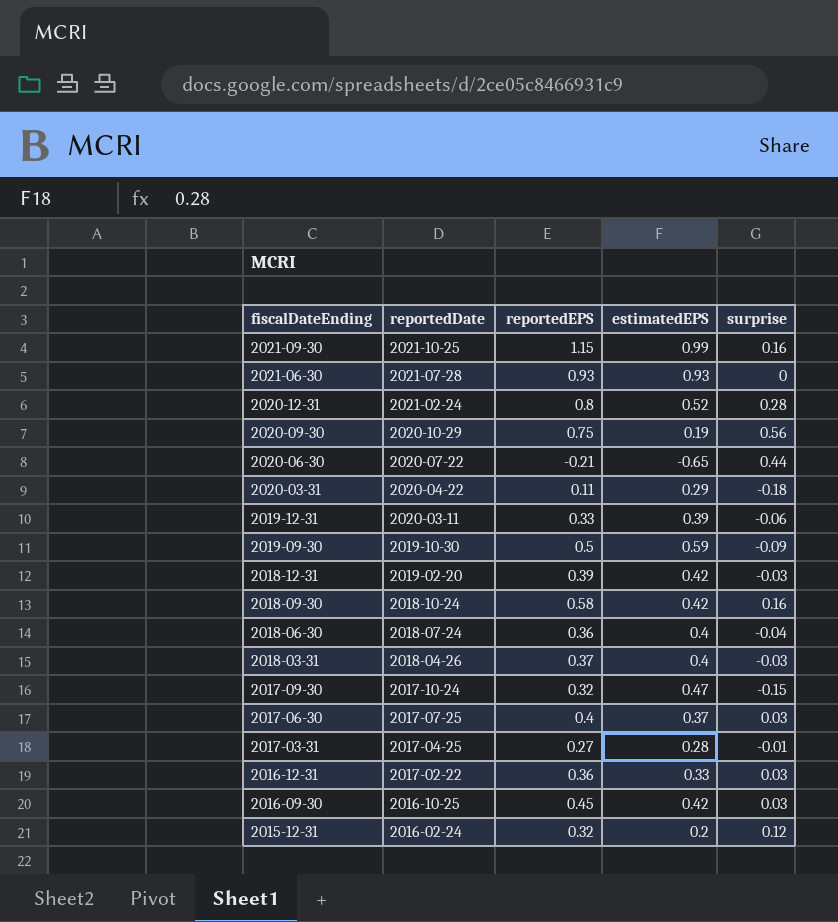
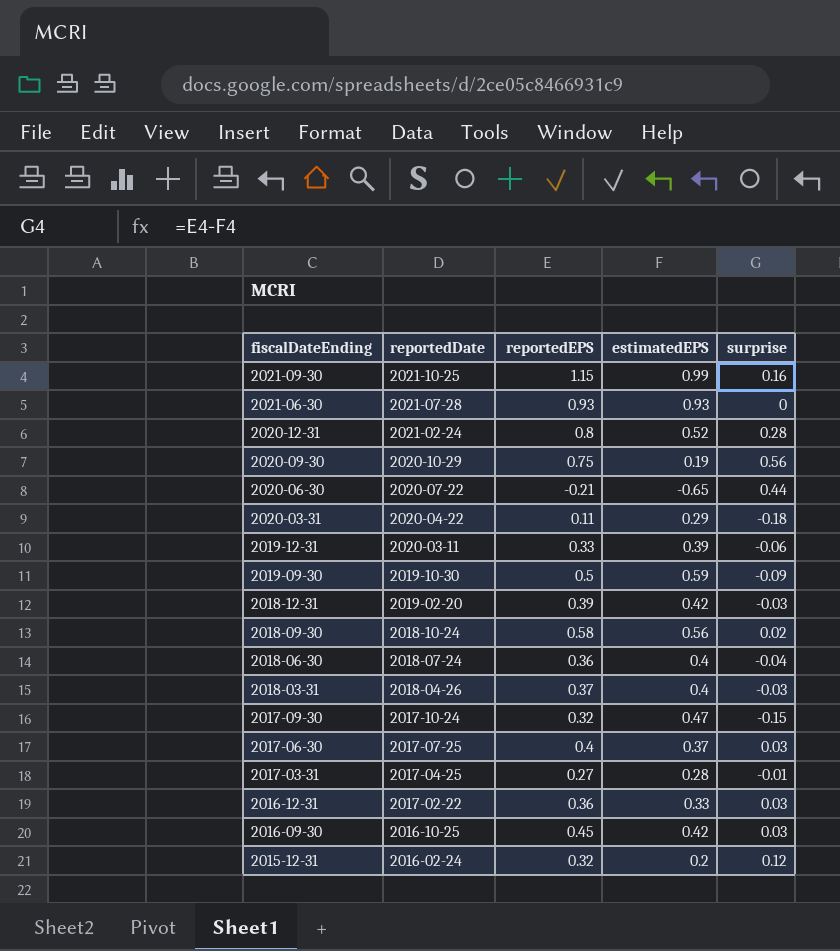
2018-09-30 | estimatedEPS: 0.42 -> 0.56
2018-09-30 | surprise: 0.16 -> 0.02

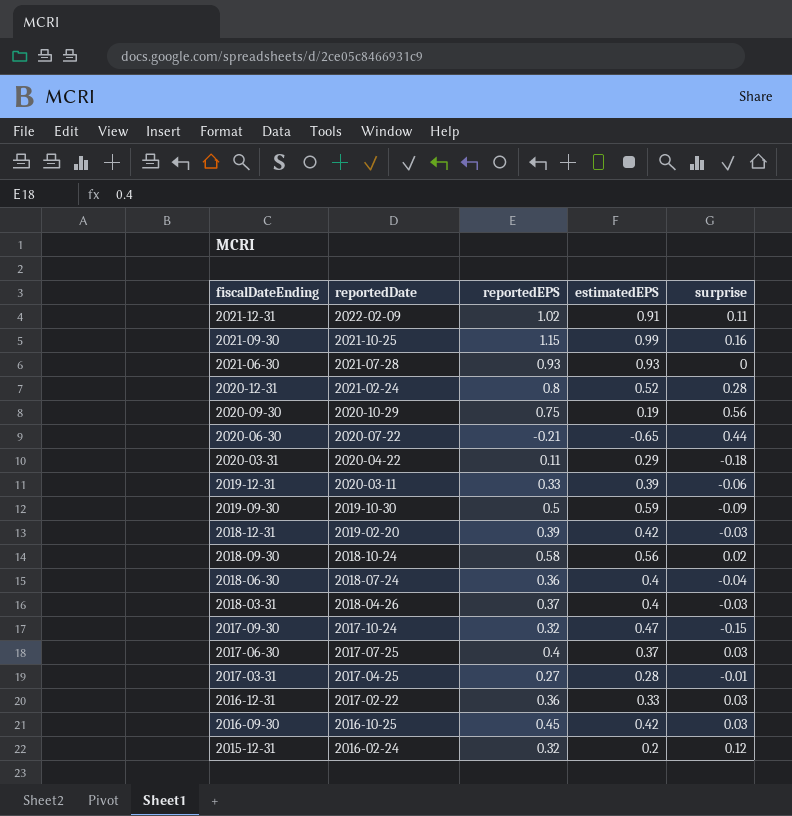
row 2021-12-31: none -> 2022-02-09 | 1.02 | 0.91 | 0.11

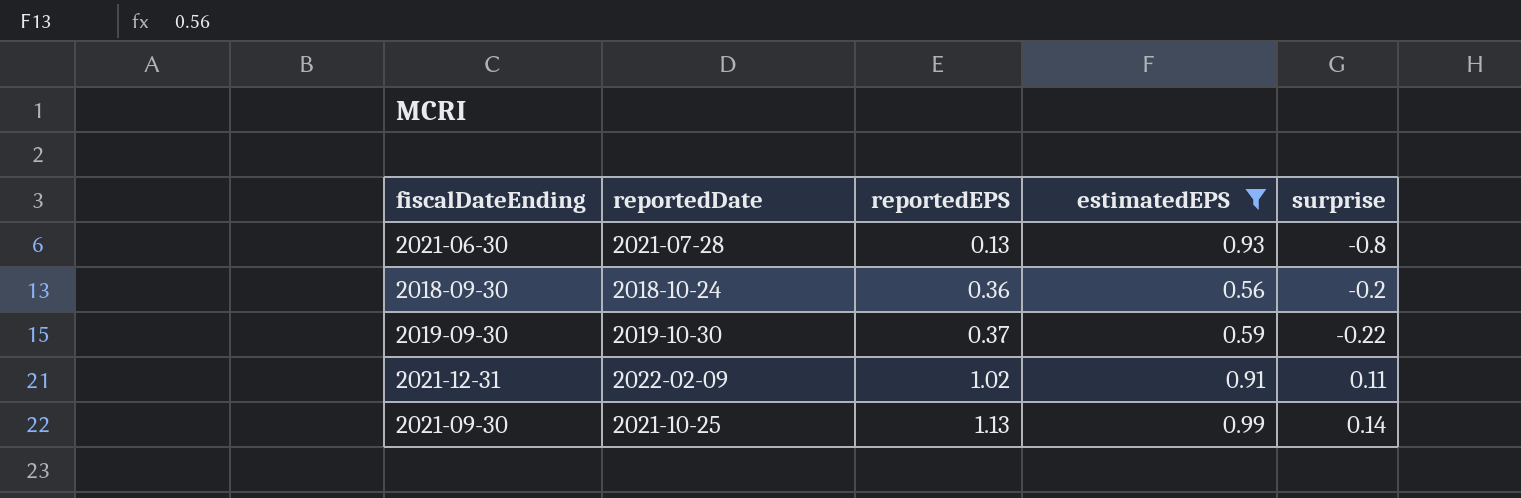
filter: none -> estimatedEPS >= 0.56
row order: fiscalDateEnding descending -> reportedEPS ascending
2021-06-30 | reportedEPS: 0.93 -> 0.13
2021-06-30 | surprise: 0 -> -0.8
2018-09-30 | reportedEPS: 0.58 -> 0.36
2018-09-30 | surprise: 0.02 -> -0.2
2019-09-30 | reportedEPS: 0.5 -> 0.37
2019-09-30 | surprise: -0.09 -> -0.22
2021-09-30 | reportedEPS: 1.15 -> 1.13
2021-09-30 | surprise: 0.16 -> 0.14

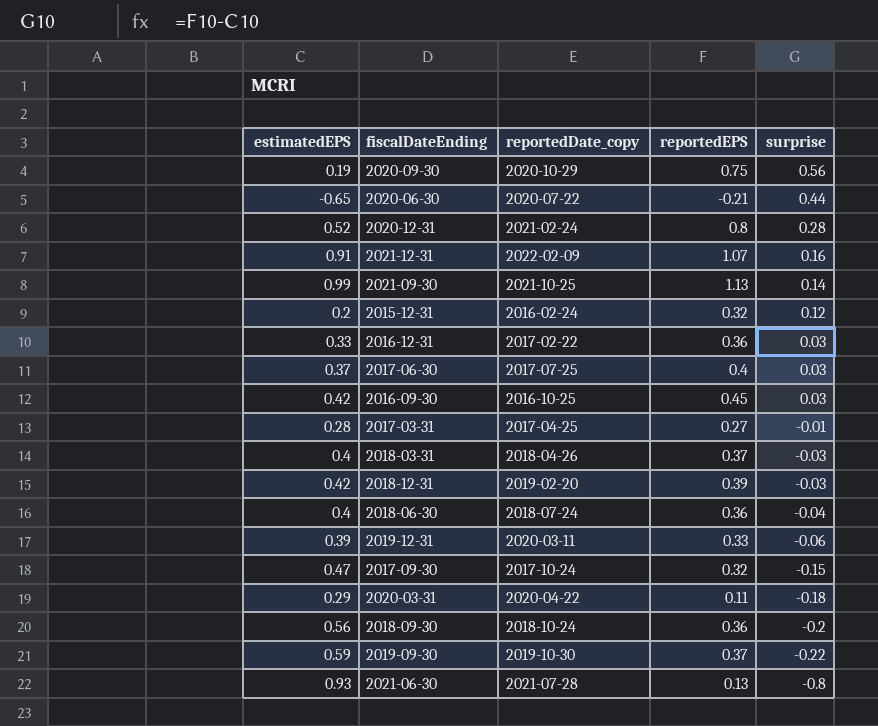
filter: estimatedEPS >= 0.56 -> none
row order: reportedEPS ascending -> surprise descending
column estimatedEPS | position: 4 -> 1
column name: reportedDate -> reportedDate_copy
2021-12-31 | reportedEPS: 1.02 -> 1.07
2021-12-31 | surprise: 0.11 -> 0.16

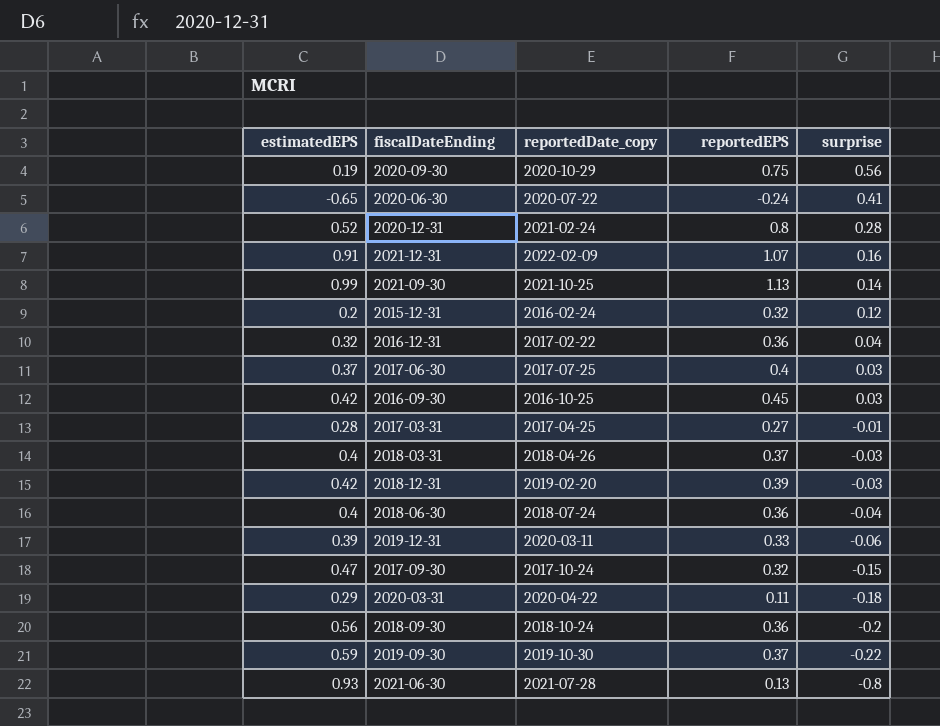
2020-06-30 | reportedEPS: -0.21 -> -0.24
2020-06-30 | surprise: 0.44 -> 0.41
2016-12-31 | estimatedEPS: 0.33 -> 0.32
2016-12-31 | surprise: 0.03 -> 0.04

